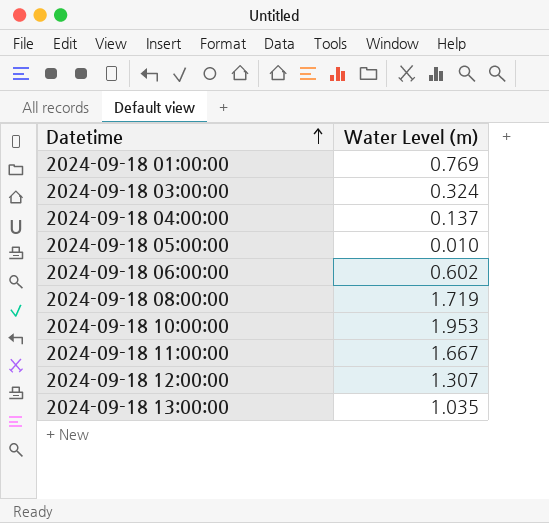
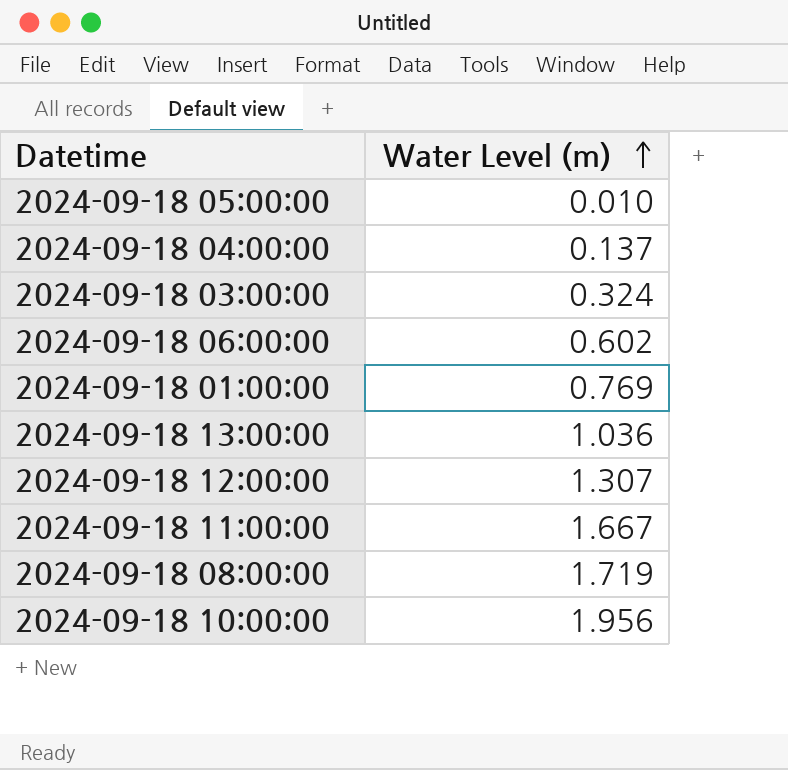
row order: Datetime ascending -> Water Level (m) ascending
2024-09-18 13:00:00 | Water Level (m): 1.035 -> 1.036
2024-09-18 10:00:00 | Water Level (m): 1.953 -> 1.956

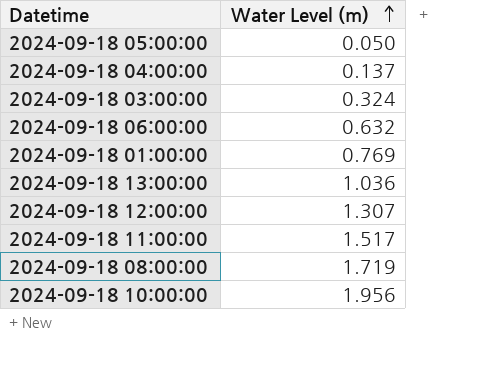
2024-09-18 05:00:00 | Water Level (m): 0.010 -> 0.050
2024-09-18 06:00:00 | Water Level (m): 0.602 -> 0.632
2024-09-18 11:00:00 | Water Level (m): 1.667 -> 1.517

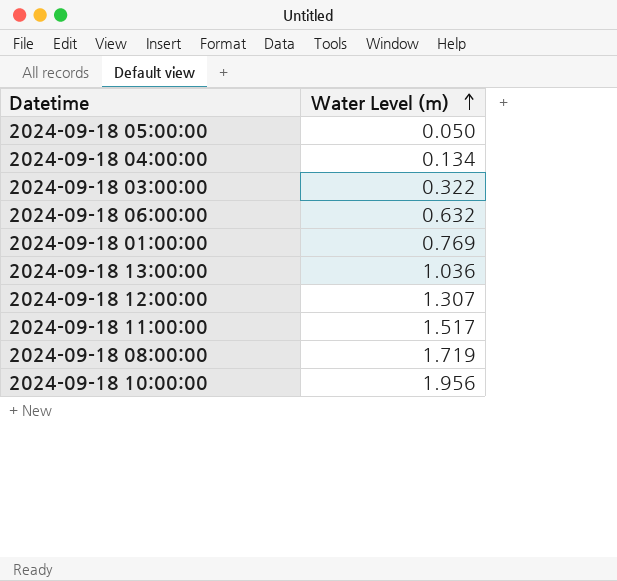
2024-09-18 04:00:00 | Water Level (m): 0.137 -> 0.134
2024-09-18 03:00:00 | Water Level (m): 0.324 -> 0.322

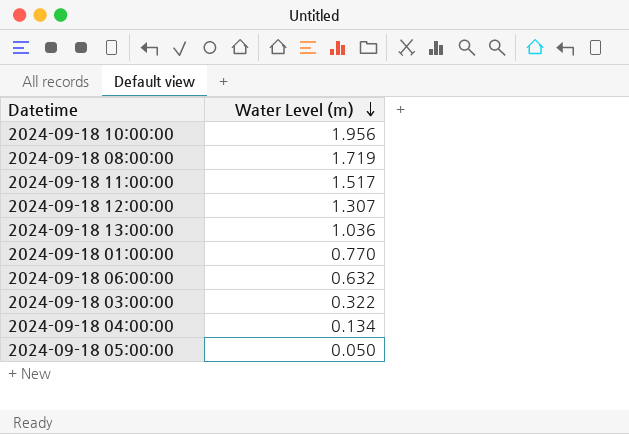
row order: Water Level (m) ascending -> Water Level (m) descending
2024-09-18 01:00:00 | Water Level (m): 0.769 -> 0.770

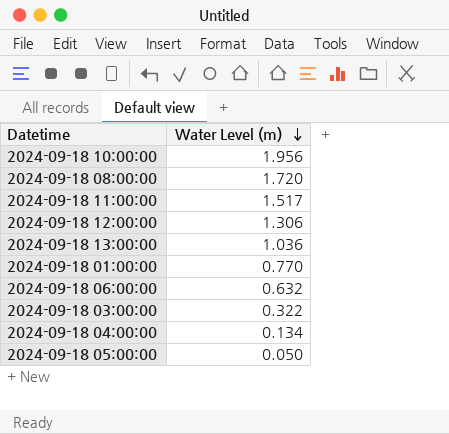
2024-09-18 08:00:00 | Water Level (m): 1.719 -> 1.720
2024-09-18 12:00:00 | Water Level (m): 1.307 -> 1.306

